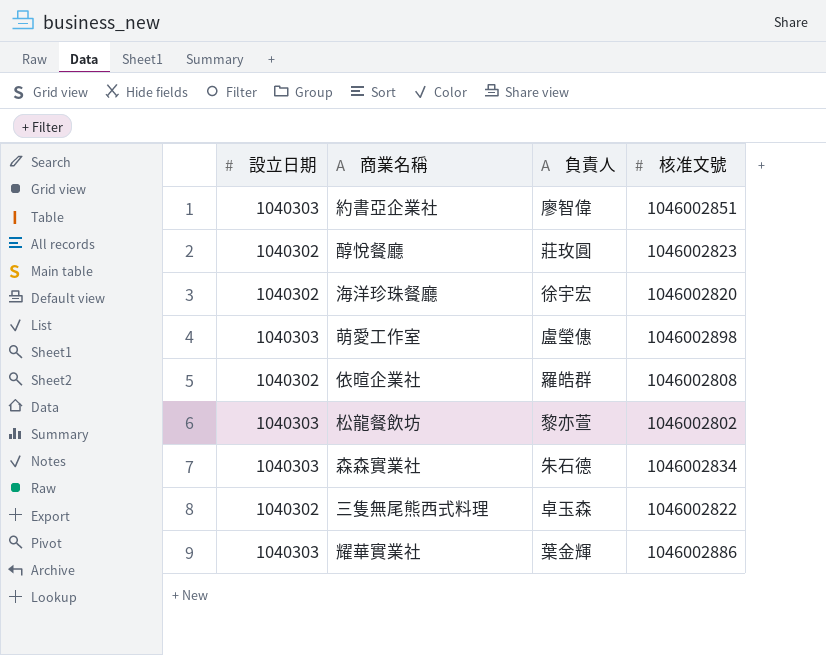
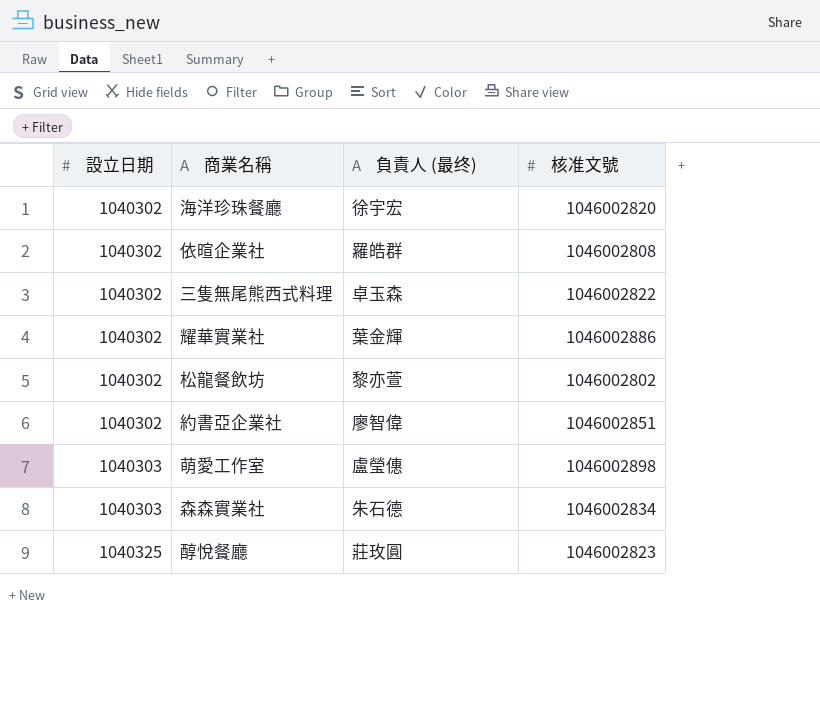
row order: none -> 設立日期 ascending
column name: 負責人 -> 負責人 (最终)
耀華實業社 | 設立日期: 1040303 -> 1040302
松龍餐飲坊 | 設立日期: 1040303 -> 1040302
約書亞企業社 | 設立日期: 1040303 -> 1040302
醇悅餐廳 | 設立日期: 1040302 -> 1040325

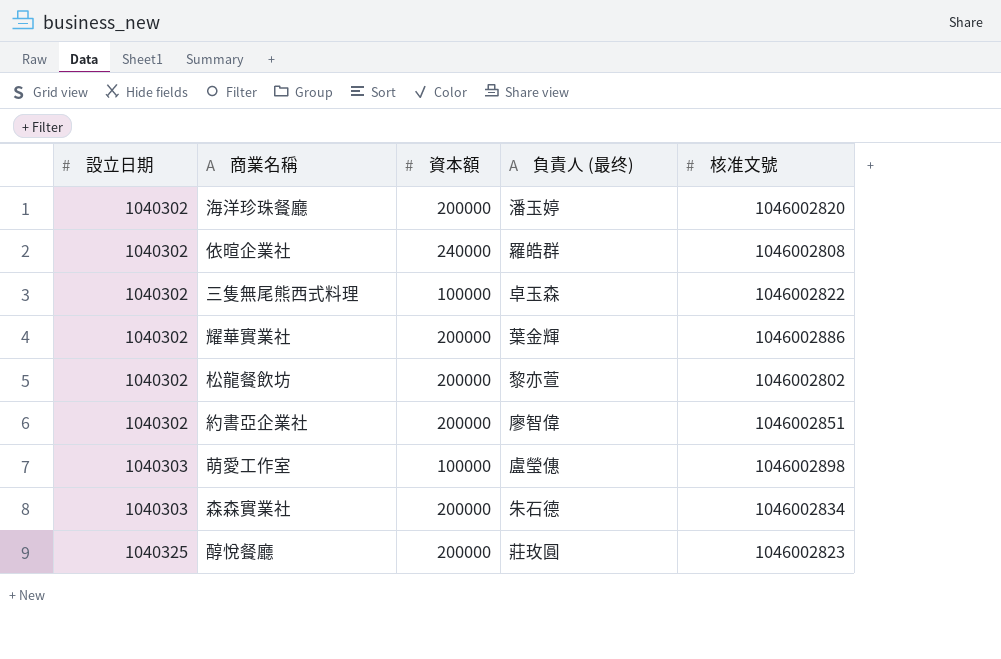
column 資本額 | position: none -> 3
海洋珍珠餐廳 | 負責人 (最终): 徐宇宏 -> 潘玉婷

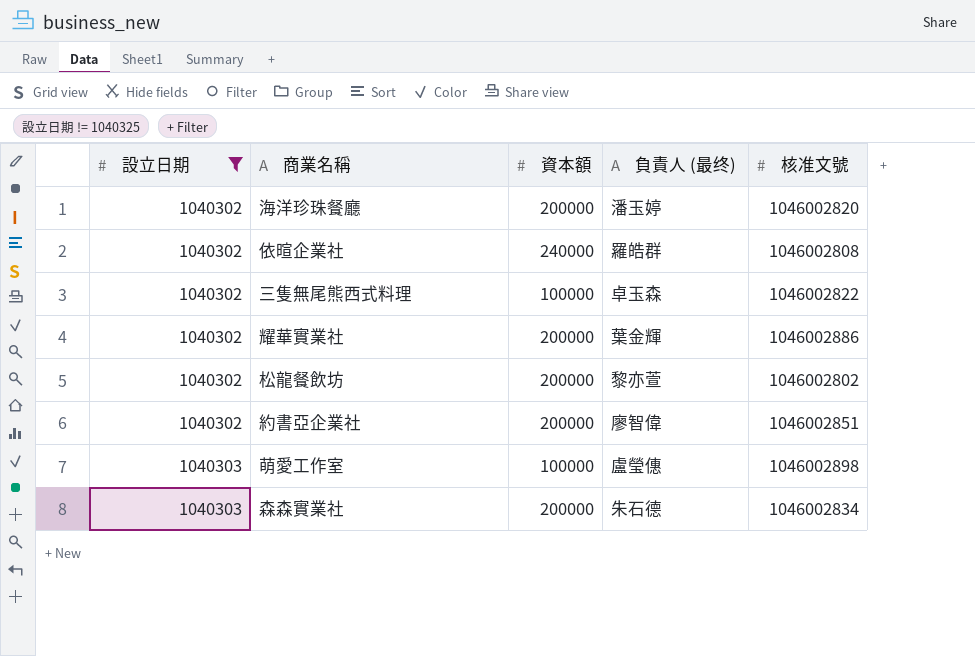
filter: none -> 設立日期 != 1040325

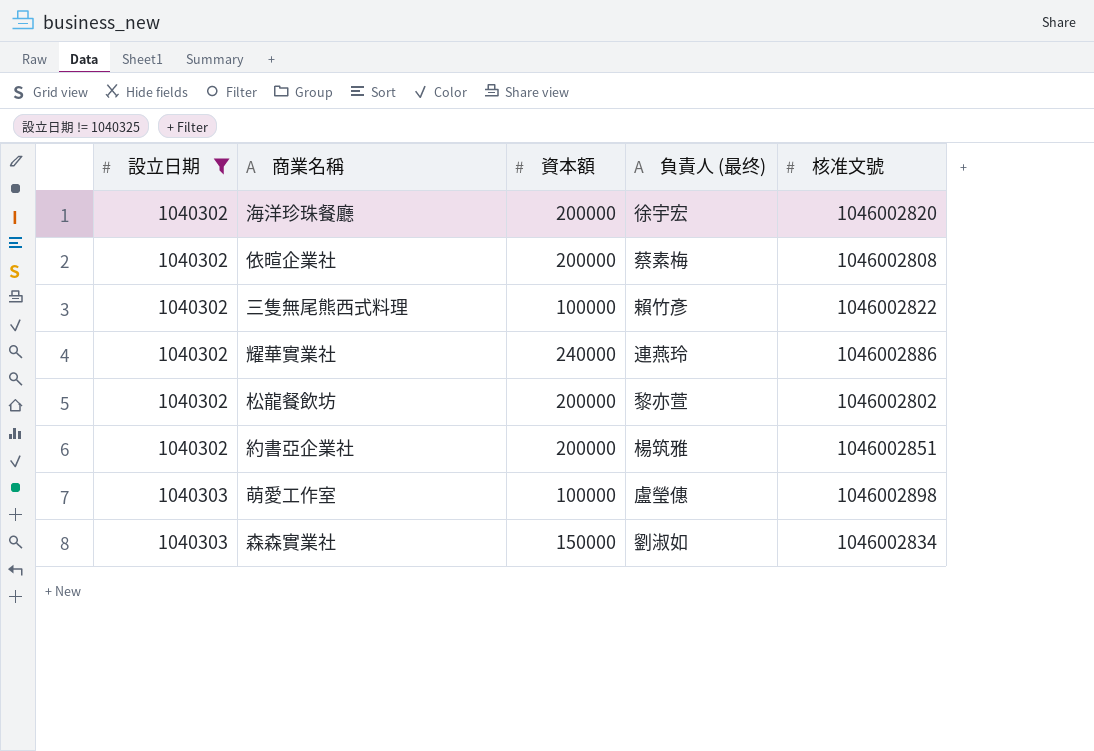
海洋珍珠餐廳 | 負責人 (最终): 潘玉婷 -> 徐宇宏
依暄企業社 | 資本額: 240000 -> 200000
依暄企業社 | 負責人 (最终): 羅皓群 -> 蔡素梅
三隻無尾熊西式料理 | 負責人 (最终): 卓玉森 -> 賴竹彥
耀華實業社 | 資本額: 200000 -> 240000
耀華實業社 | 負責人 (最终): 葉金輝 -> 連燕玲
約書亞企業社 | 負責人 (最终): 廖智偉 -> 楊筑雅
森森實業社 | 資本額: 200000 -> 150000
森森實業社 | 負責人 (最终): 朱石德 -> 劉淑如

